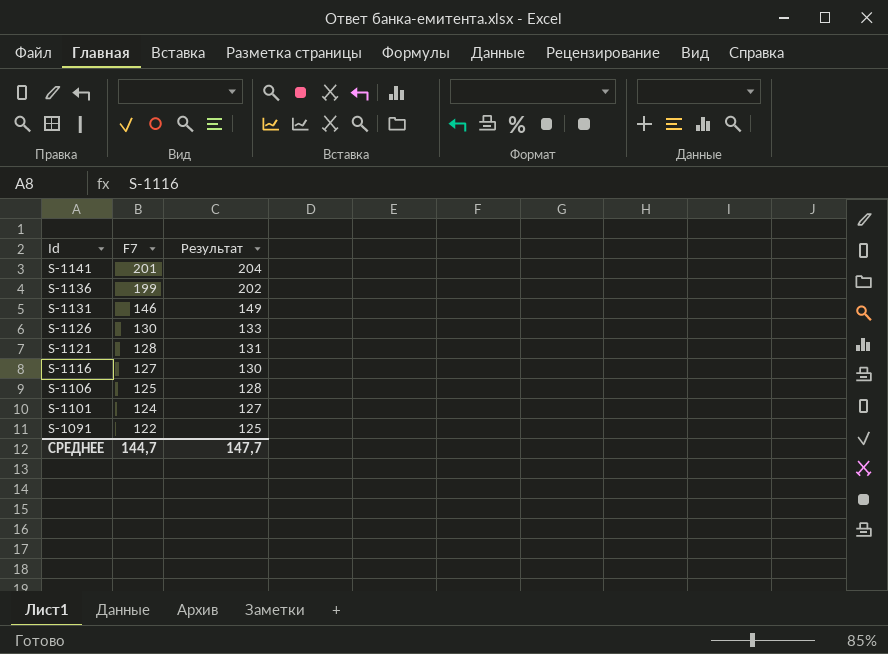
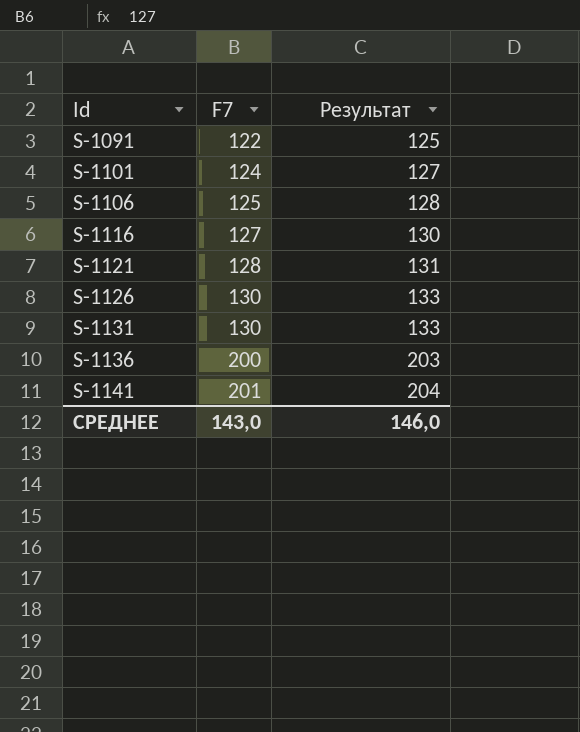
row order: Id descending -> Id ascending
S-1131 | F7: 146 -> 130
S-1131 | Результат: 149 -> 133
S-1136 | F7: 199 -> 200
S-1136 | Результат: 202 -> 203
СРЕДНЕЕ | F7: 144,7 -> 143,0
СРЕДНЕЕ | Результат: 147,7 -> 146,0

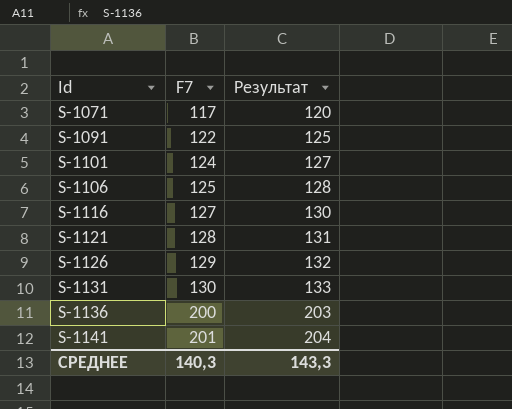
row S-1071: none -> 117 | 120
S-1126 | F7: 130 -> 129
S-1126 | Результат: 133 -> 132
СРЕДНЕЕ | F7: 143,0 -> 140,3
СРЕДНЕЕ | Результат: 146,0 -> 143,3

